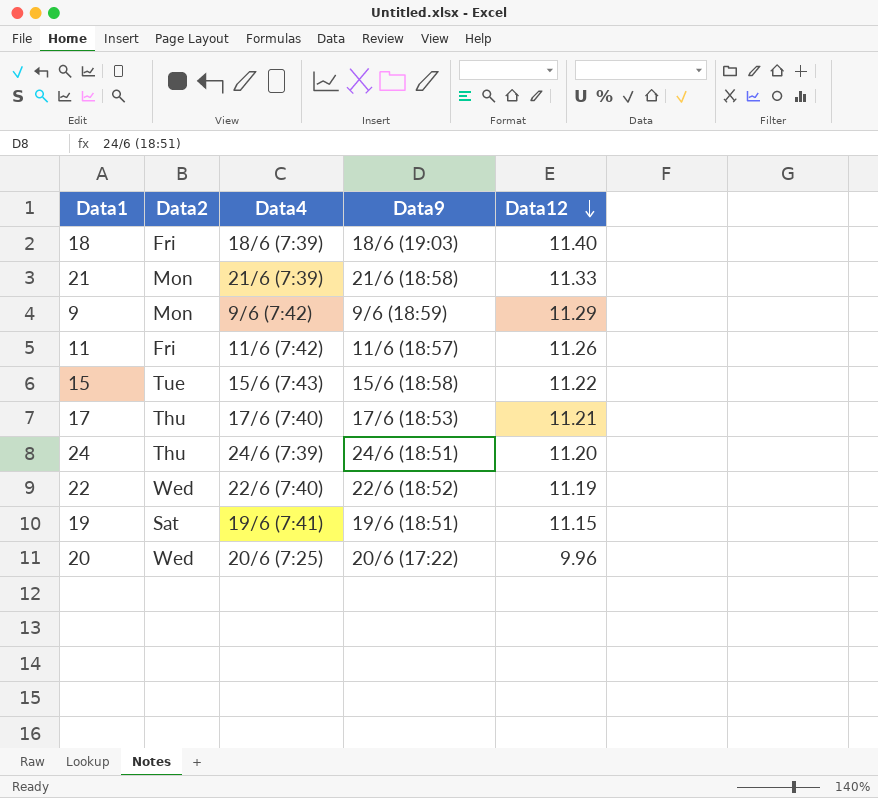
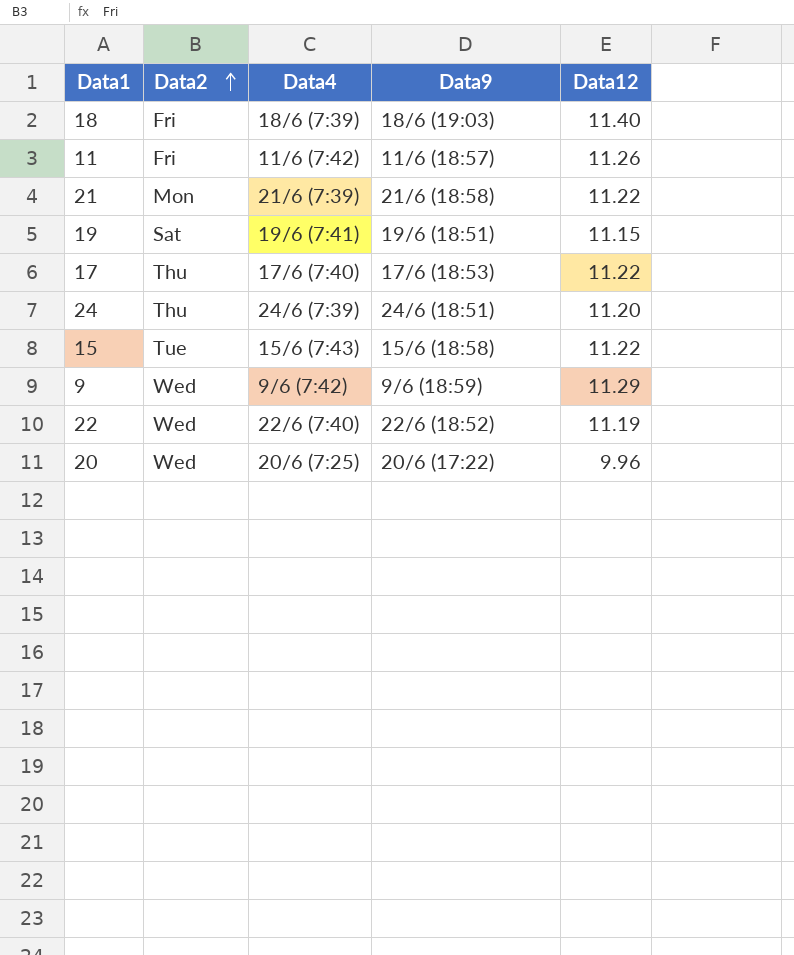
row order: Data12 descending -> Data2 ascending
21 | Data12: 11.33 -> 11.22
17 | Data12: 11.21 -> 11.22
9 | Data2: Mon -> Wed

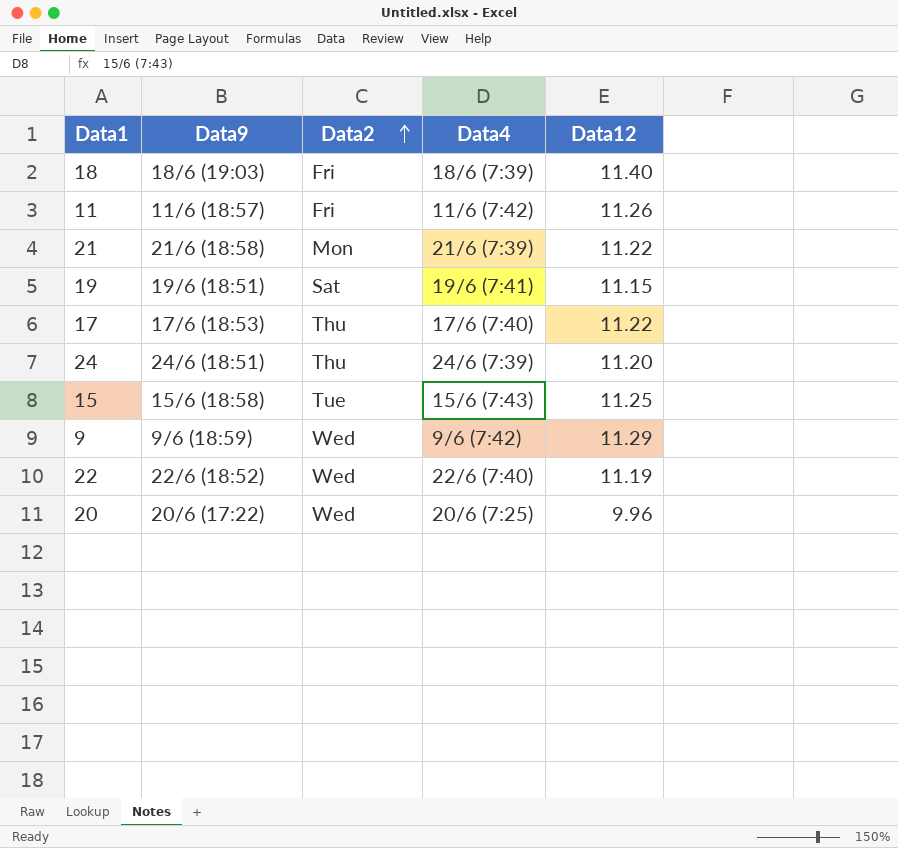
column Data9 | position: 4 -> 2
15 | Data12: 11.22 -> 11.25

